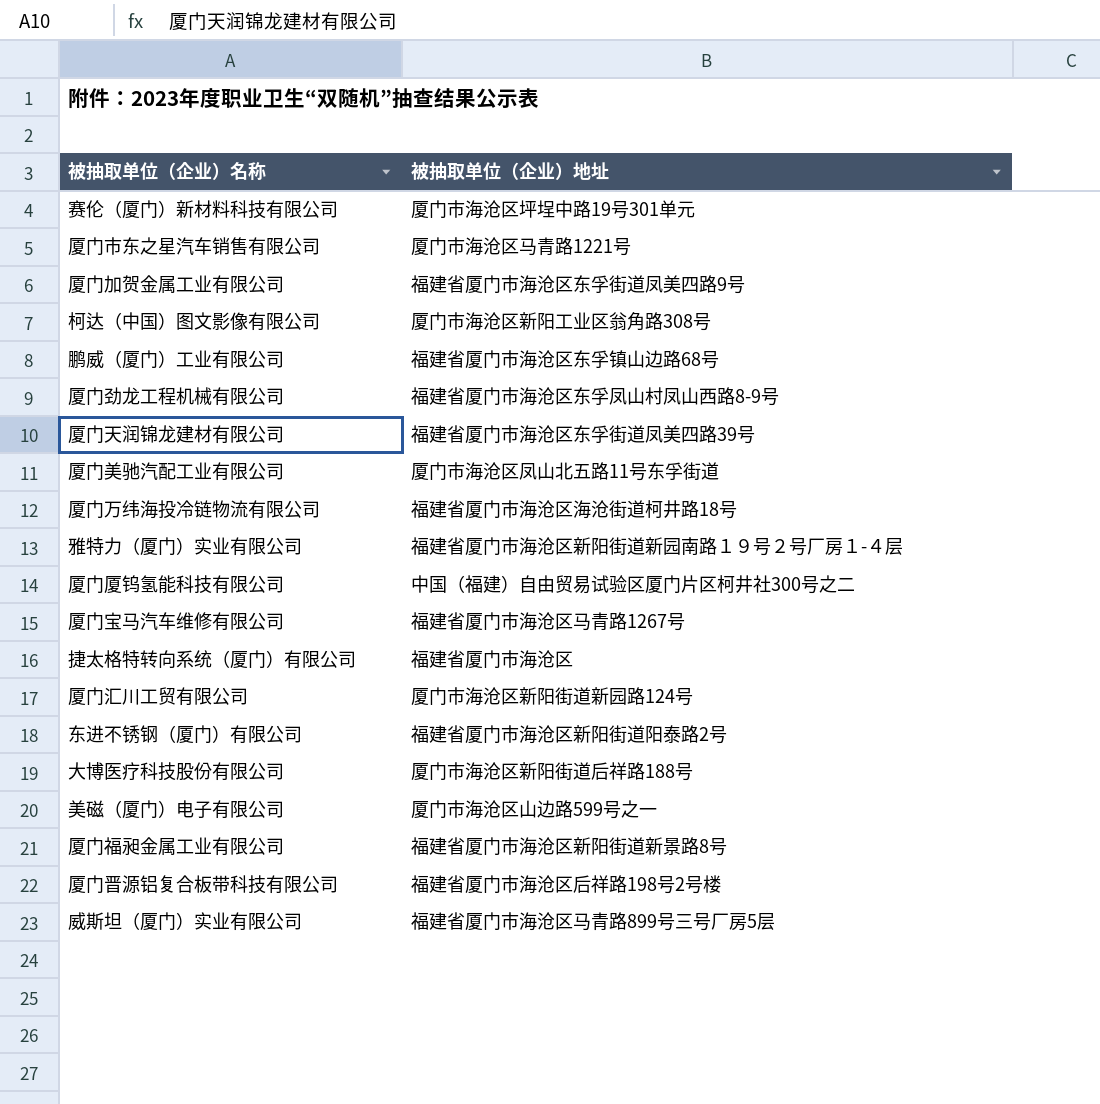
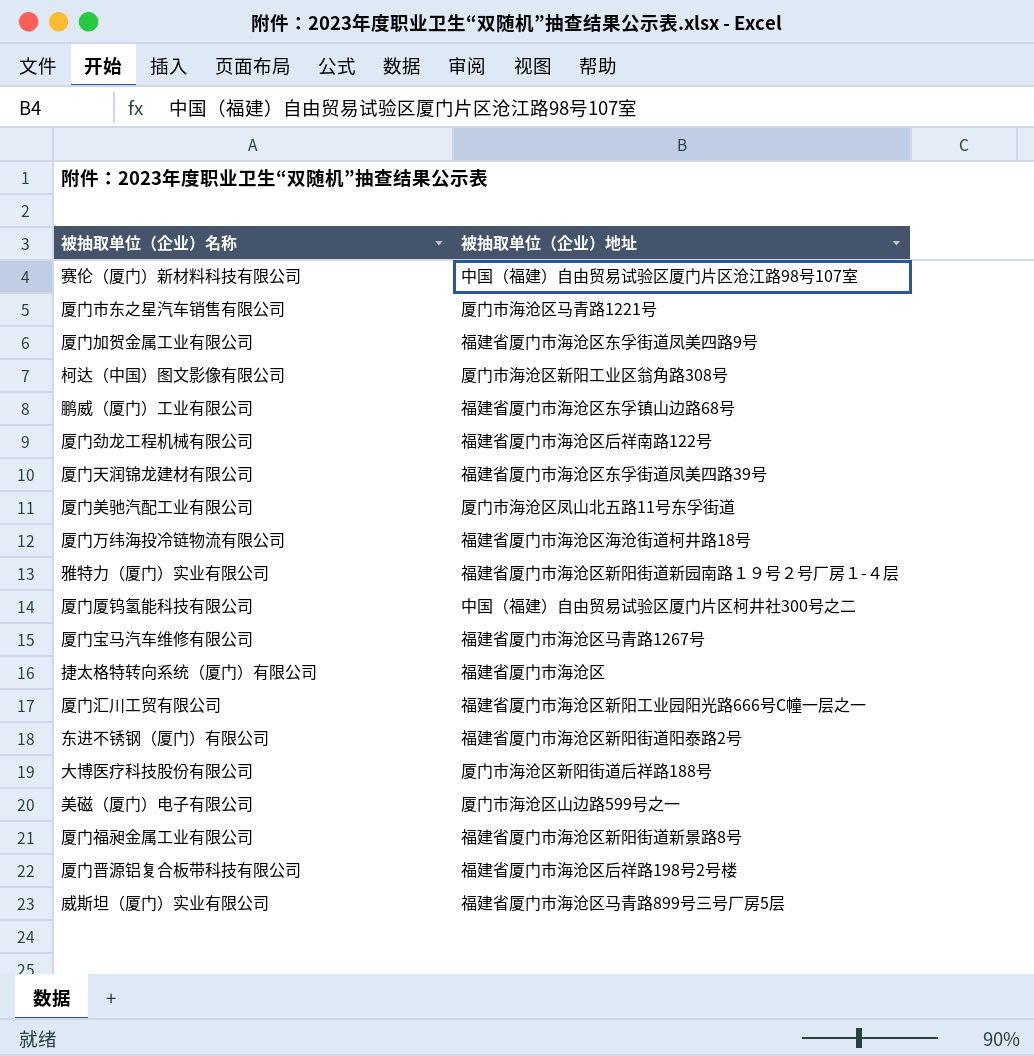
赛伦（厦门）新材料科技有限公司 | 被抽取单位（企业）地址: 厦门市海沧区坪埕中路19号301单元 -> 中国（福建）自由贸易试验区厦门片区沧江路98号107室
厦门劲龙工程机械有限公司 | 被抽取单位（企业）地址: 福建省厦门市海沧区东孚凤山村凤山西路8-9号 -> 福建省厦门市海沧区后祥南路122号
厦门汇川工贸有限公司 | 被抽取单位（企业）地址: 厦门市海沧区新阳街道新园路124号 -> 福建省厦门市海沧区新阳工业园阳光路666号C幢一层之一

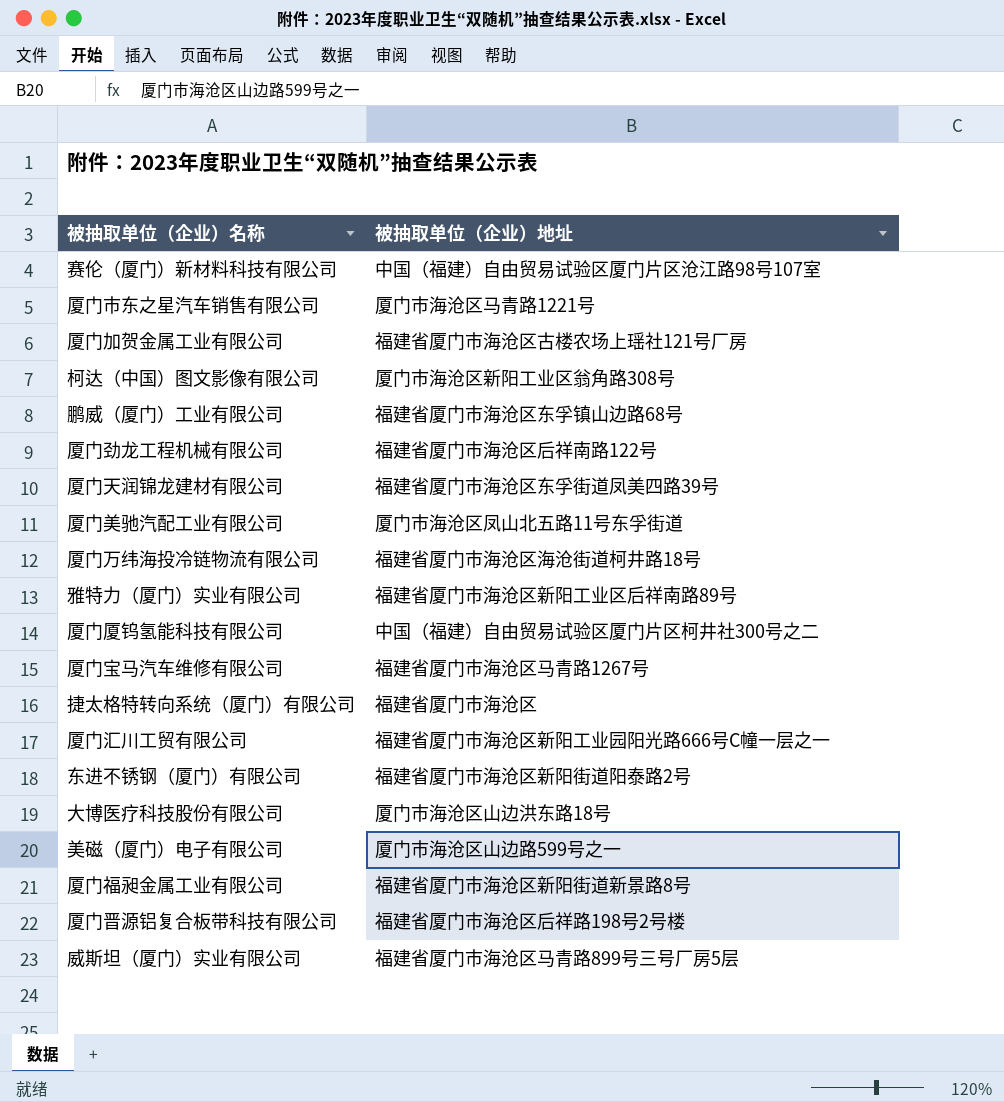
厦门加贺金属工业有限公司 | 被抽取单位（企业）地址: 福建省厦门市海沧区东孚街道凤美四路9号 -> 福建省厦门市海沧区古楼农场上瑶社121号厂房
雅特力（厦门）实业有限公司 | 被抽取单位（企业）地址: 福建省厦门市海沧区新阳街道新园南路１９号２号厂房１-４层 -> 福建省厦门市海沧区新阳工业区后祥南路89号
大博医疗科技股份有限公司 | 被抽取单位（企业）地址: 厦门市海沧区新阳街道后祥路188号 -> 厦门市海沧区山边洪东路18号

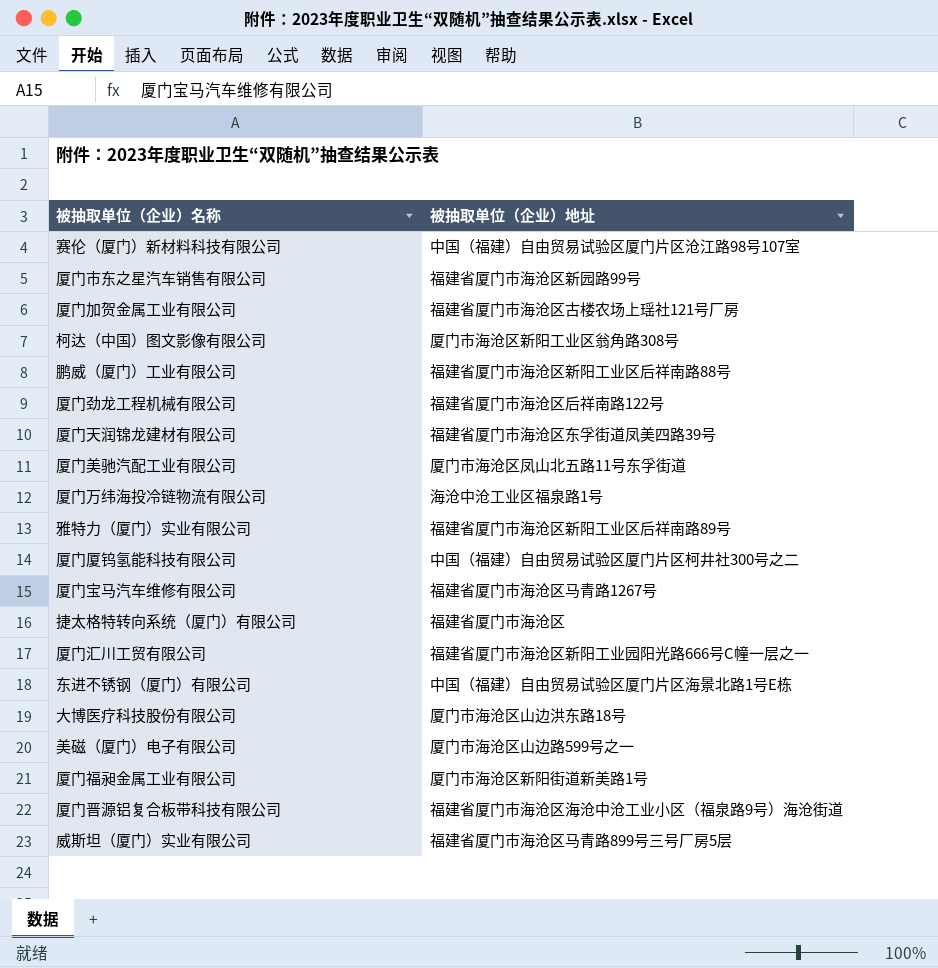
厦门市东之星汽车销售有限公司 | 被抽取单位（企业）地址: 厦门市海沧区马青路1221号 -> 福建省厦门市海沧区新园路99号
鹏威（厦门）工业有限公司 | 被抽取单位（企业）地址: 福建省厦门市海沧区东孚镇山边路68号 -> 福建省厦门市海沧区新阳工业区后祥南路88号
厦门万纬海投冷链物流有限公司 | 被抽取单位（企业）地址: 福建省厦门市海沧区海沧街道柯井路18号 -> 海沧中沧工业区福泉路1号
东进不锈钢（厦门）有限公司 | 被抽取单位（企业）地址: 福建省厦门市海沧区新阳街道阳泰路2号 -> 中国（福建）自由贸易试验区厦门片区海景北路1号E栋
厦门福昶金属工业有限公司 | 被抽取单位（企业）地址: 福建省厦门市海沧区新阳街道新景路8号 -> 厦门市海沧区新阳街道新美路1号
厦门晋源铝复合板带科技有限公司 | 被抽取单位（企业）地址: 福建省厦门市海沧区后祥路198号2号楼 -> 福建省厦门市海沧区海沧中沧工业小区（福泉路9号）海沧街道

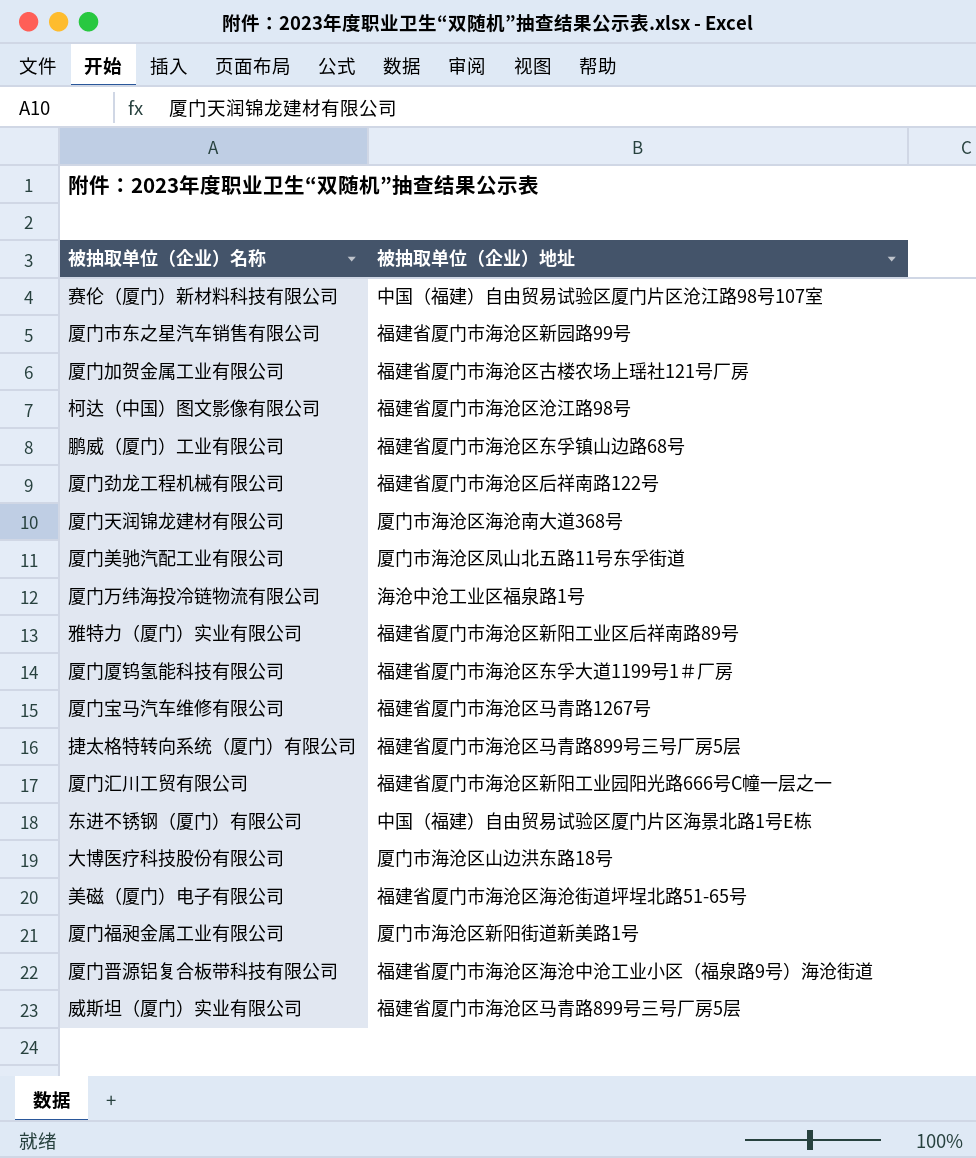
柯达（中国）图文影像有限公司 | 被抽取单位（企业）地址: 厦门市海沧区新阳工业区翁角路308号 -> 福建省厦门市海沧区沧江路98号
鹏威（厦门）工业有限公司 | 被抽取单位（企业）地址: 福建省厦门市海沧区新阳工业区后祥南路88号 -> 福建省厦门市海沧区东孚镇山边路68号
厦门天润锦龙建材有限公司 | 被抽取单位（企业）地址: 福建省厦门市海沧区东孚街道凤美四路39号 -> 厦门市海沧区海沧南大道368号
厦门厦钨氢能科技有限公司 | 被抽取单位（企业）地址: 中国（福建）自由贸易试验区厦门片区柯井社300号之二 -> 福建省厦门市海沧区东孚大道1199号1＃厂房
捷太格特转向系统（厦门）有限公司 | 被抽取单位（企业）地址: 福建省厦门市海沧区 -> 福建省厦门市海沧区马青路899号三号厂房5层
美磁（厦门）电子有限公司 | 被抽取单位（企业）地址: 厦门市海沧区山边路599号之一 -> 福建省厦门市海沧区海沧街道坪埕北路51-65号

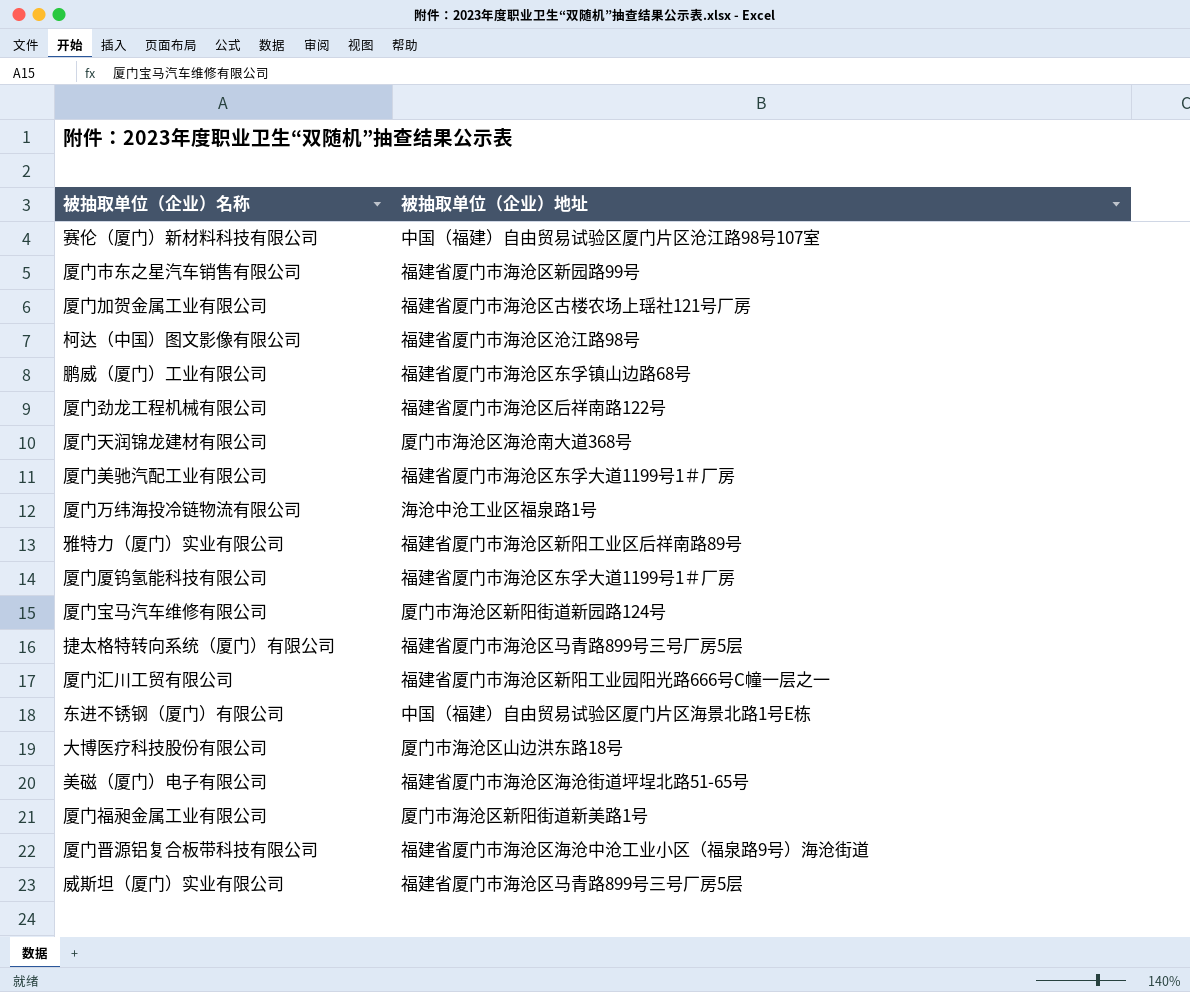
厦门美驰汽配工业有限公司 | 被抽取单位（企业）地址: 厦门市海沧区凤山北五路11号东孚街道 -> 福建省厦门市海沧区东孚大道1199号1＃厂房
厦门宝马汽车维修有限公司 | 被抽取单位（企业）地址: 福建省厦门市海沧区马青路1267号 -> 厦门市海沧区新阳街道新园路124号

